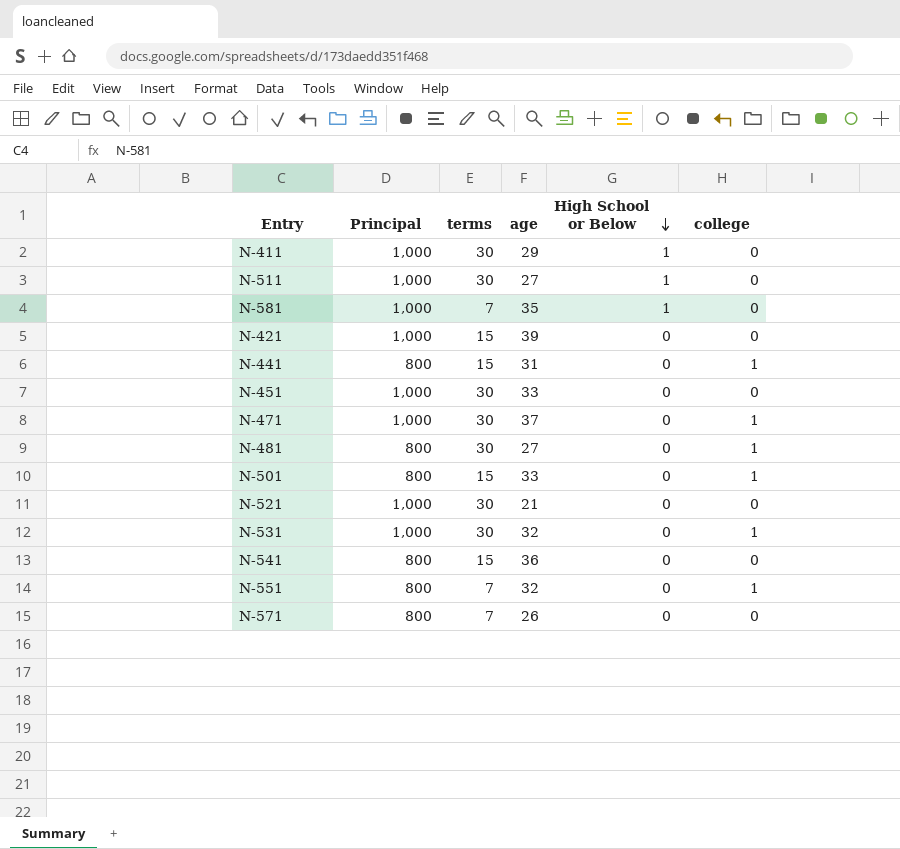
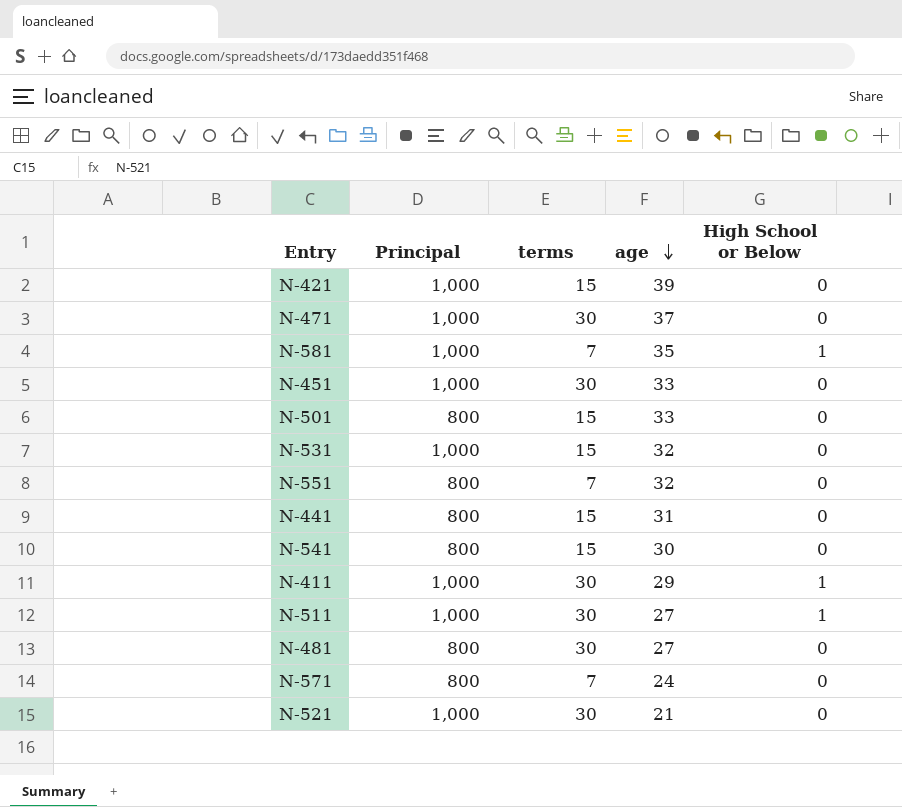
row order: High School or Below descending -> age descending
column college | position: 6 -> none
N-531 | terms: 30 -> 15
N-541 | age: 36 -> 30
N-571 | age: 26 -> 24

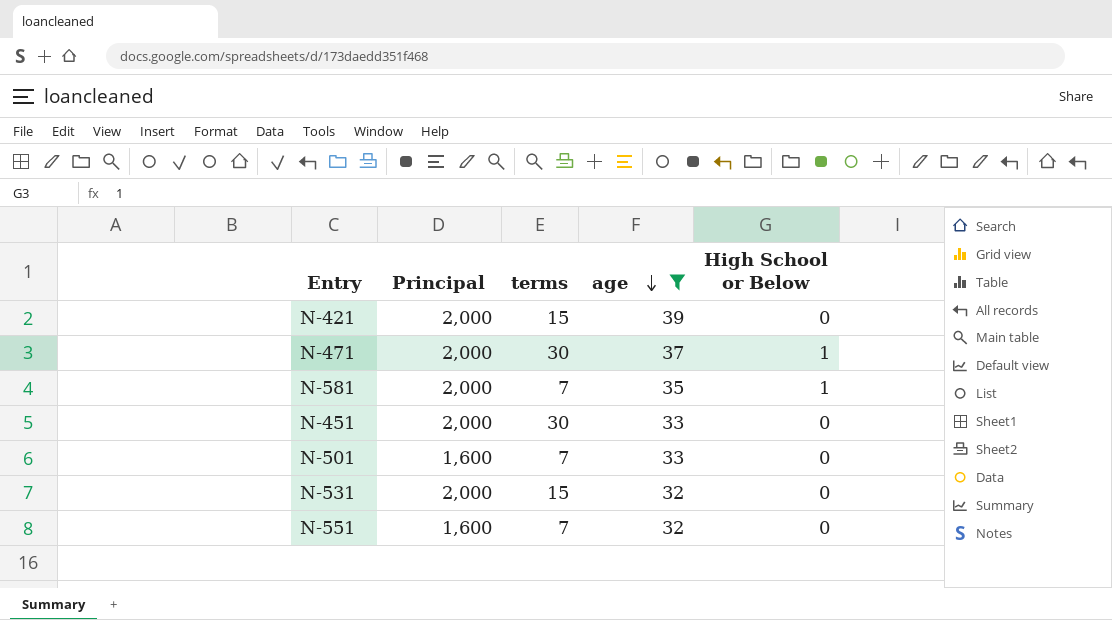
filter: none -> age >= 32
N-421 | Principal: 1,000 -> 2,000
N-471 | Principal: 1,000 -> 2,000
N-471 | High School or Below: 0 -> 1
N-581 | Principal: 1,000 -> 2,000
N-451 | Principal: 1,000 -> 2,000
N-501 | Principal: 800 -> 1,600
N-501 | terms: 15 -> 7
N-531 | Principal: 1,000 -> 2,000
N-551 | Principal: 800 -> 1,600

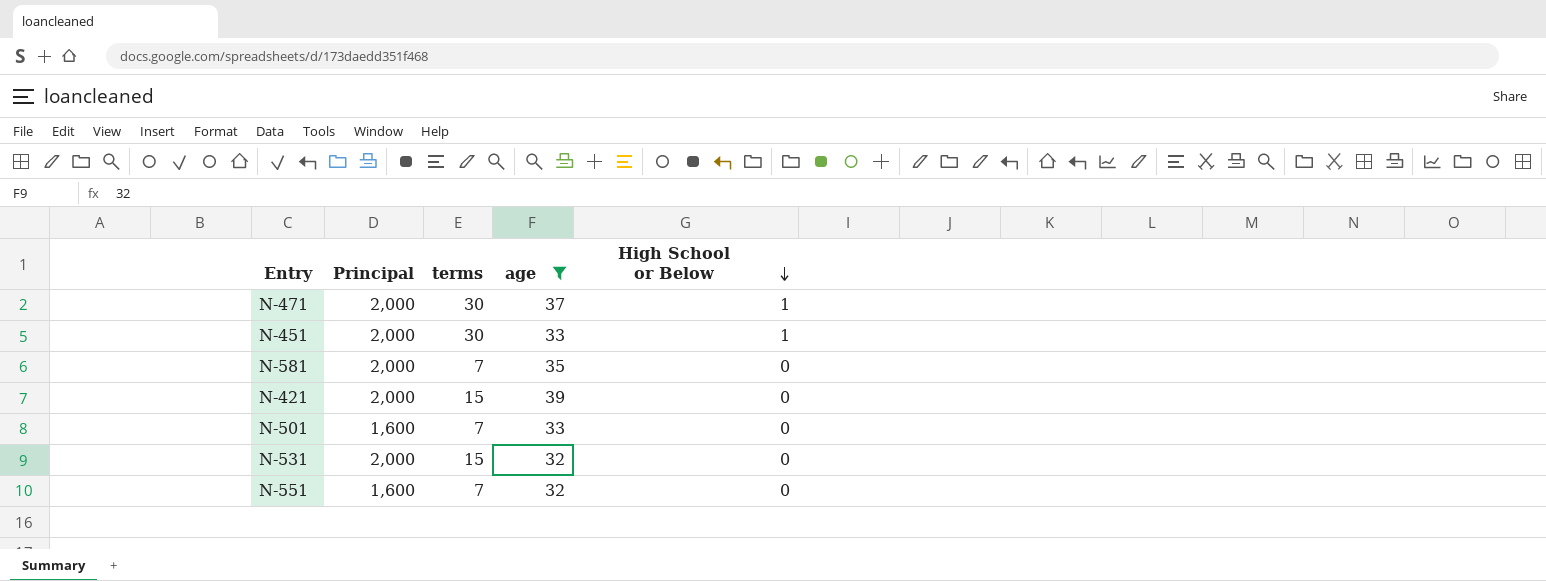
row order: age descending -> High School or Below descending
N-451 | High School or Below: 0 -> 1
N-581 | High School or Below: 1 -> 0

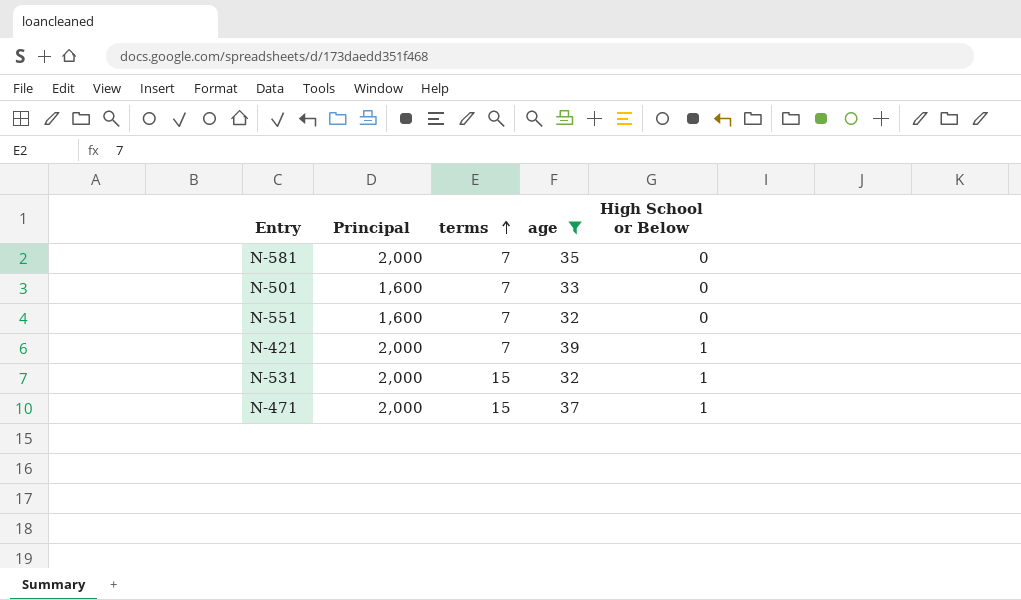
row order: High School or Below descending -> terms ascending
row N-451: 2,000 | 30 | 33 | 1 -> none
N-421 | terms: 15 -> 7
N-421 | High School or Below: 0 -> 1
N-531 | High School or Below: 0 -> 1
N-471 | terms: 30 -> 15

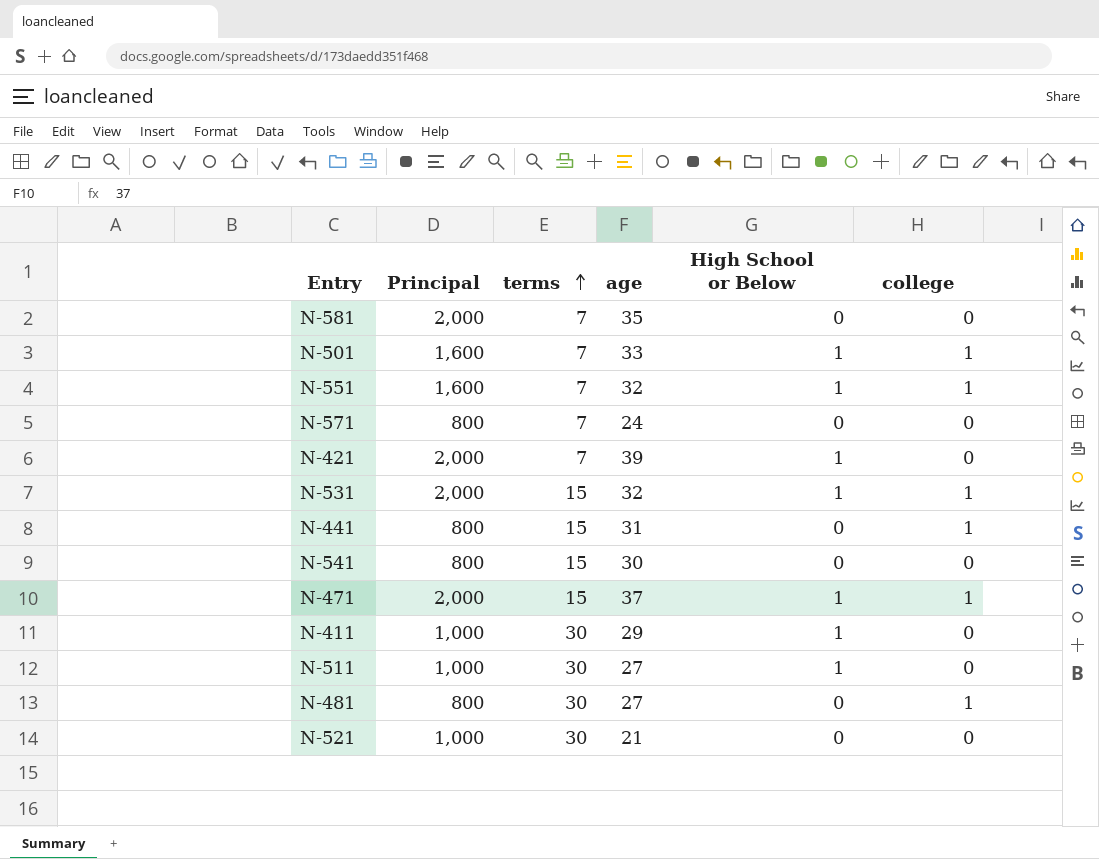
filter: age >= 32 -> none
column college | position: none -> 6
N-501 | High School or Below: 0 -> 1
N-551 | High School or Below: 0 -> 1

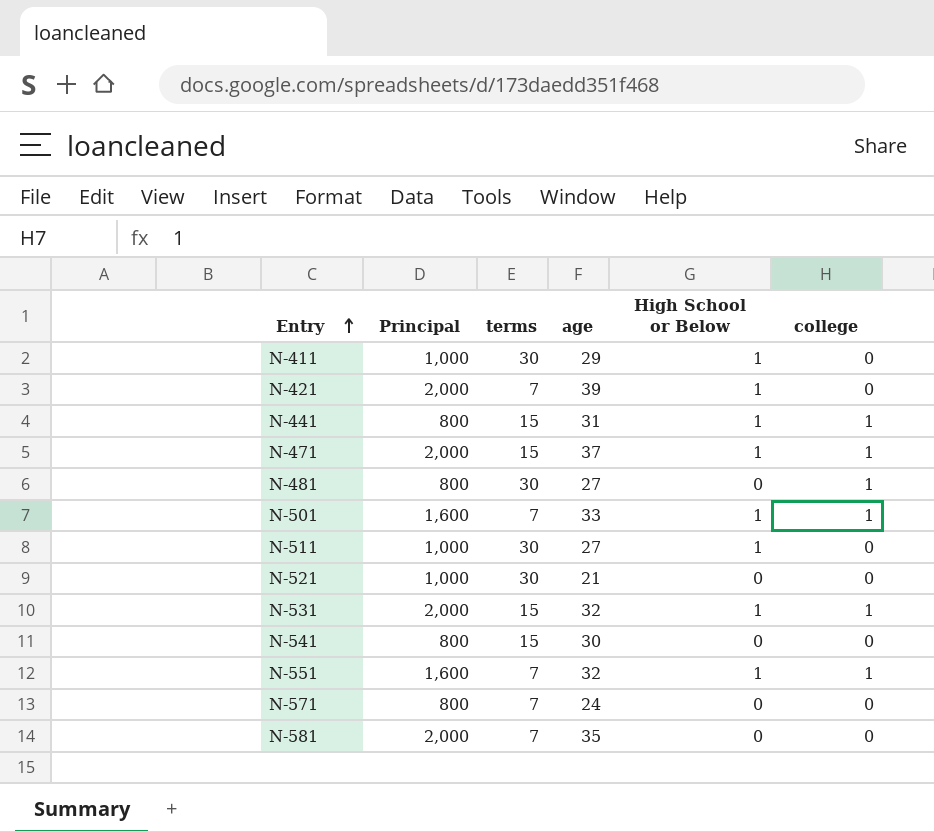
row order: terms ascending -> Entry ascending
N-441 | High School or Below: 0 -> 1

